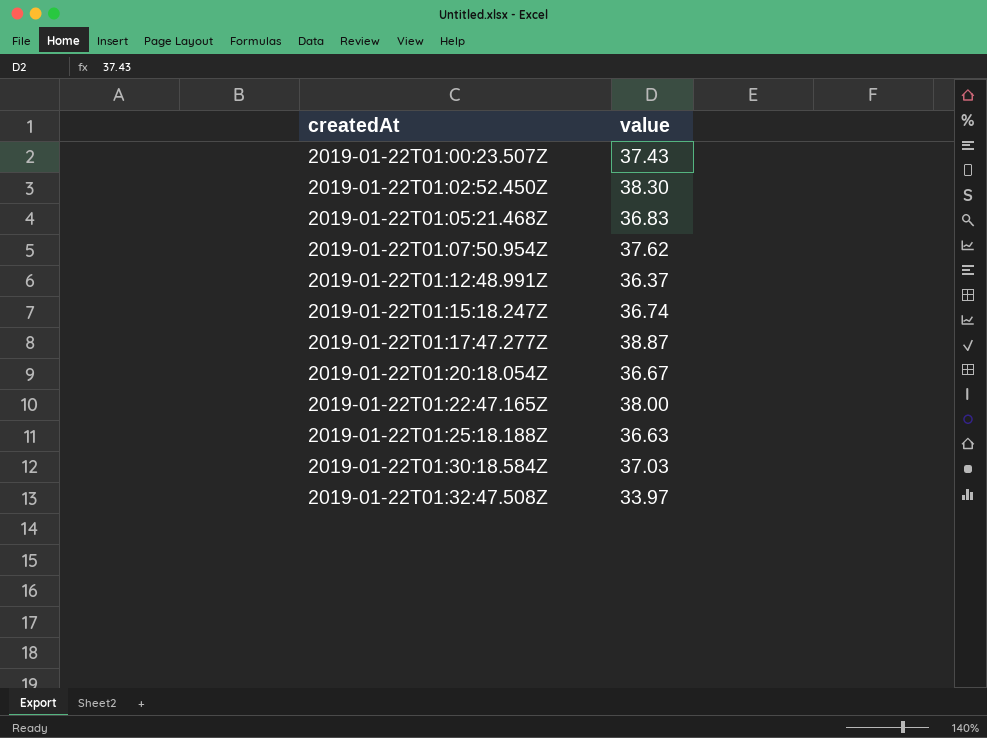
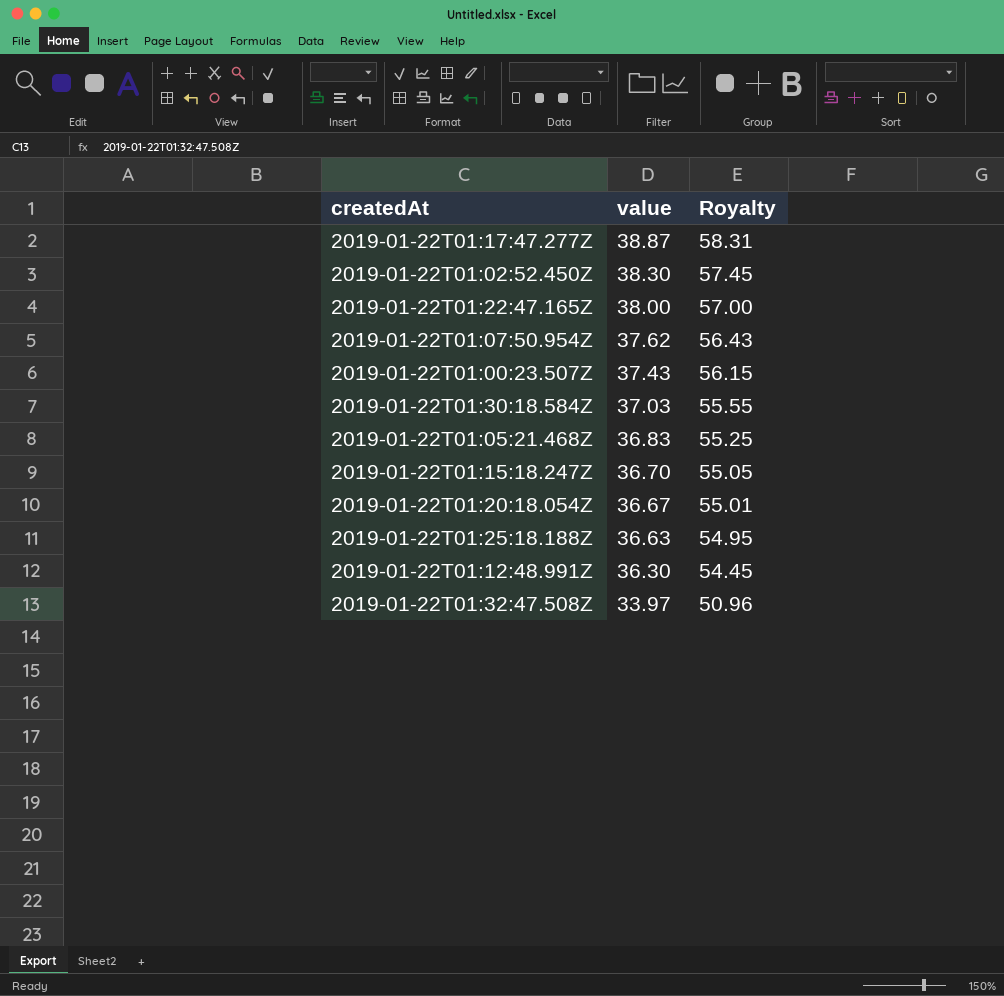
row order: createdAt ascending -> value descending
column Royalty | formula: none -> [value] * 1.5
2019-01-22T01:15:18.247Z | value: 36.74 -> 36.70
2019-01-22T01:12:48.991Z | value: 36.37 -> 36.30

